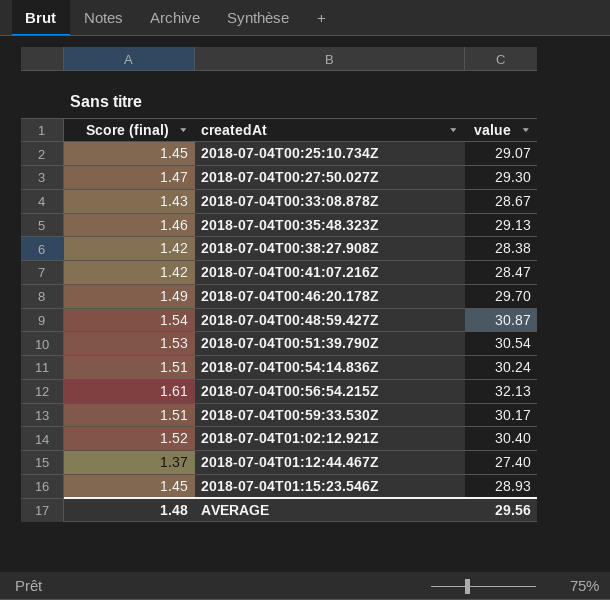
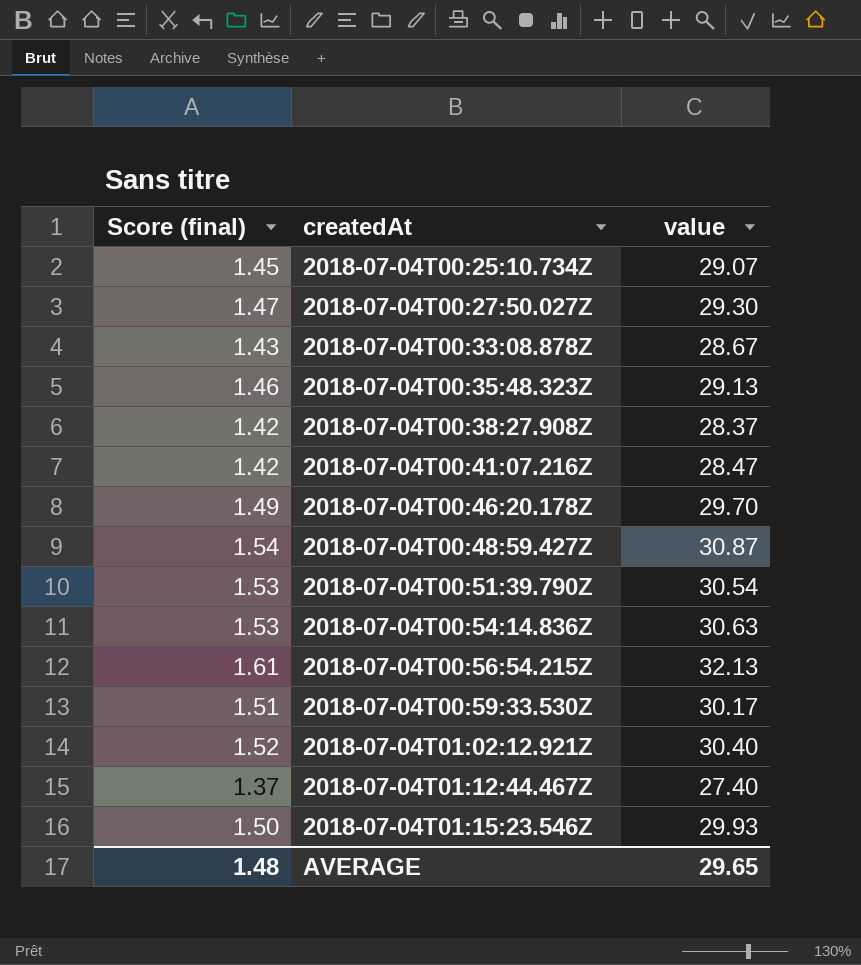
2018-07-04T00:38:27.908Z | value: 28.38 -> 28.37
2018-07-04T00:54:14.836Z | Score (final): 1.51 -> 1.53
2018-07-04T00:54:14.836Z | value: 30.24 -> 30.63
2018-07-04T01:15:23.546Z | Score (final): 1.45 -> 1.50
2018-07-04T01:15:23.546Z | value: 28.93 -> 29.93
AVERAGE | value: 29.56 -> 29.65

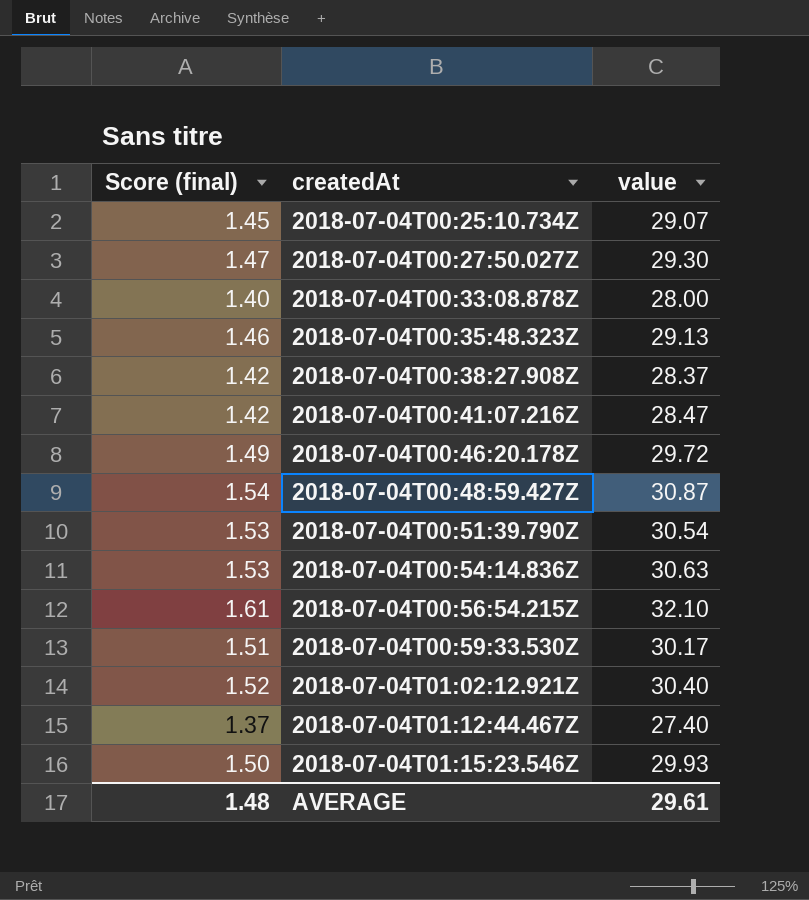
2018-07-04T00:33:08.878Z | Score (final): 1.43 -> 1.40
2018-07-04T00:33:08.878Z | value: 28.67 -> 28.00
2018-07-04T00:46:20.178Z | value: 29.70 -> 29.72
2018-07-04T00:56:54.215Z | value: 32.13 -> 32.10
AVERAGE | value: 29.65 -> 29.61

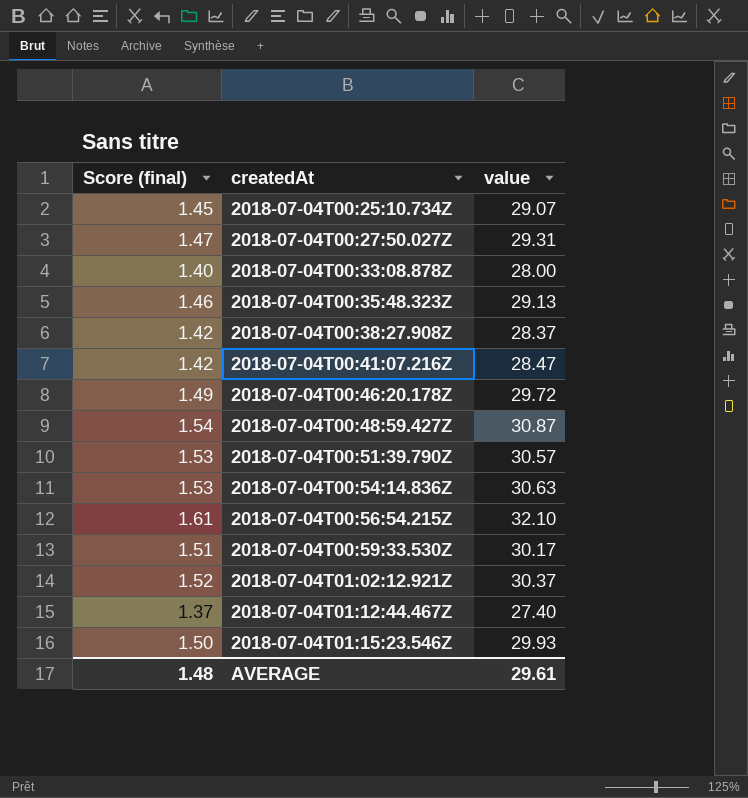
2018-07-04T00:27:50.027Z | value: 29.30 -> 29.31
2018-07-04T00:51:39.790Z | value: 30.54 -> 30.57
2018-07-04T01:02:12.921Z | value: 30.40 -> 30.37

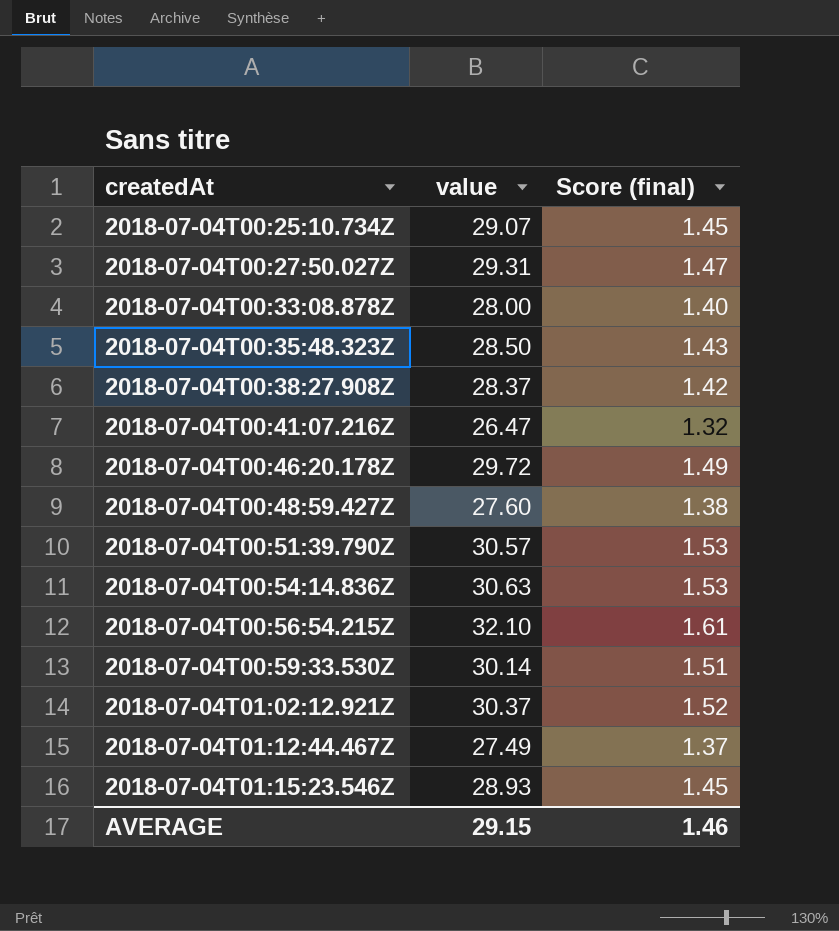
column Score (final) | position: 1 -> 3
2018-07-04T00:35:48.323Z | value: 29.13 -> 28.50
2018-07-04T00:35:48.323Z | Score (final): 1.46 -> 1.43
2018-07-04T00:41:07.216Z | value: 28.47 -> 26.47
2018-07-04T00:41:07.216Z | Score (final): 1.42 -> 1.32
2018-07-04T00:48:59.427Z | value: 30.87 -> 27.60
2018-07-04T00:48:59.427Z | Score (final): 1.54 -> 1.38
2018-07-04T00:59:33.530Z | value: 30.17 -> 30.14
2018-07-04T01:12:44.467Z | value: 27.40 -> 27.49
2018-07-04T01:15:23.546Z | value: 29.93 -> 28.93
2018-07-04T01:15:23.546Z | Score (final): 1.50 -> 1.45
AVERAGE | value: 29.61 -> 29.15
AVERAGE | Score (final): 1.48 -> 1.46

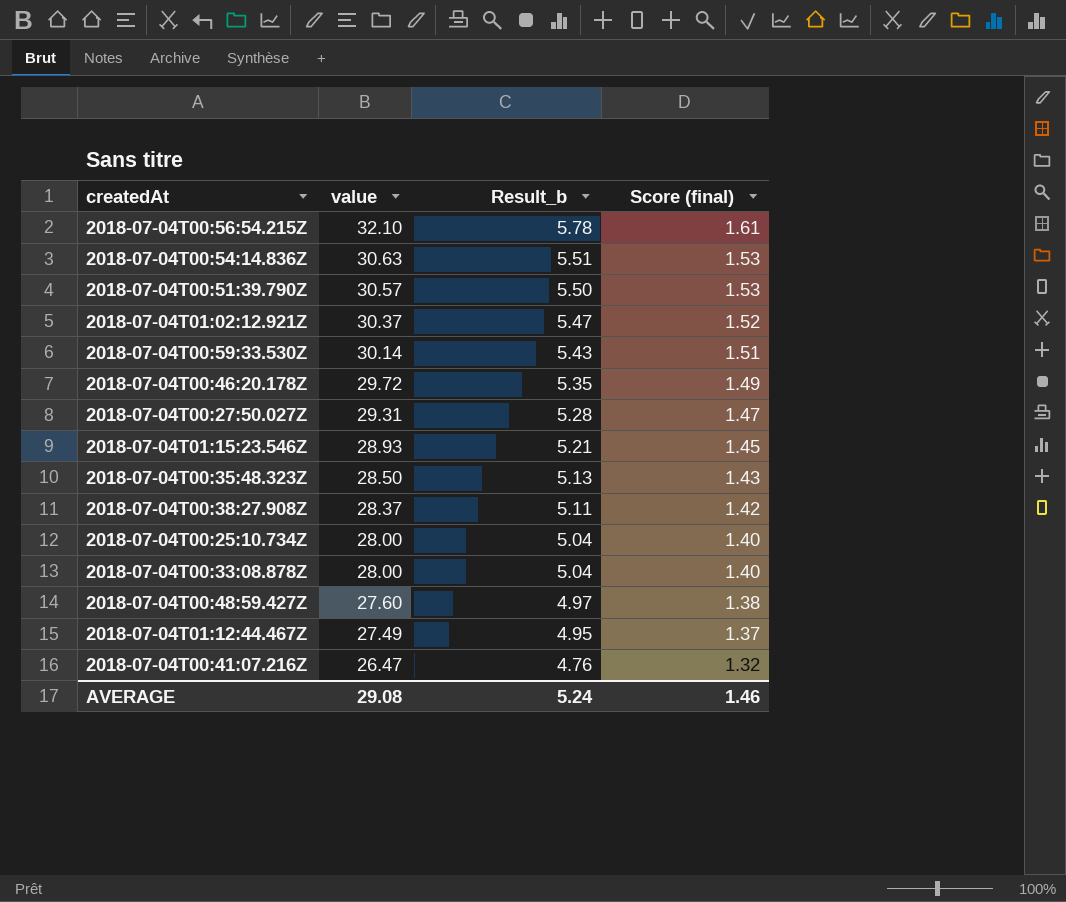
row order: createdAt ascending -> value descending
column Result_b | formula: none -> [value] * 0.18
2018-07-04T00:25:10.734Z | value: 29.07 -> 28.00
2018-07-04T00:25:10.734Z | Score (final): 1.45 -> 1.40
AVERAGE | value: 29.15 -> 29.08

